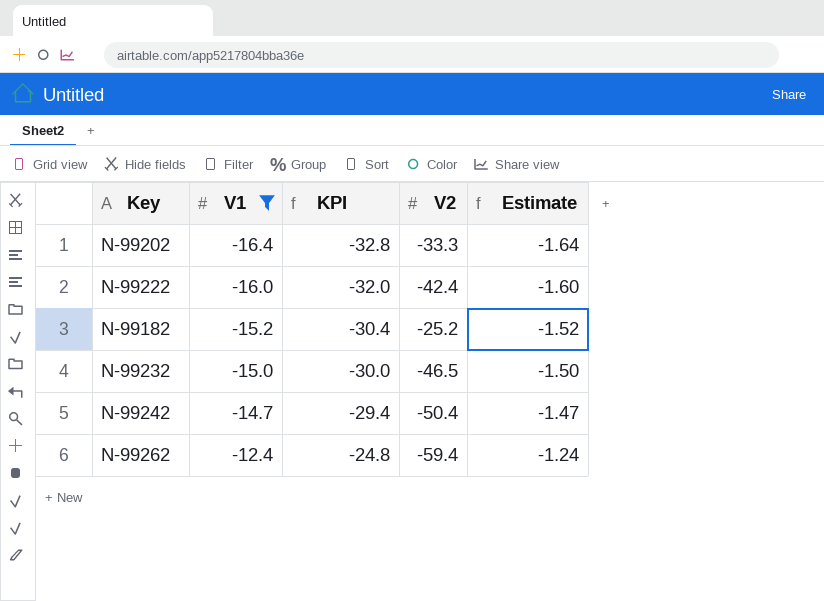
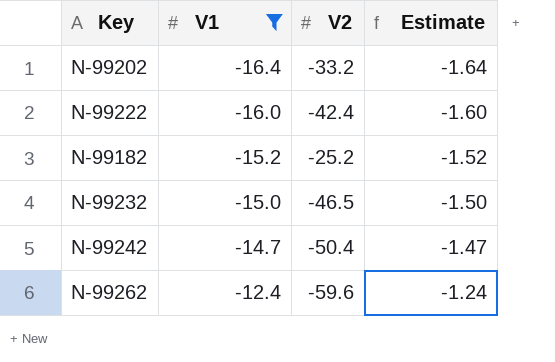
column KPI | formula: [V1] * 2 -> none
N-99202 | V2: -33.3 -> -33.2
N-99262 | V2: -59.4 -> -59.6

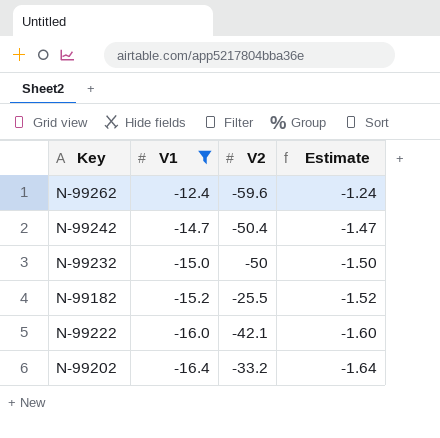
row order: V1 ascending -> V1 descending
N-99232 | V2: -46.5 -> -50
N-99182 | V2: -25.2 -> -25.5
N-99222 | V2: -42.4 -> -42.1

